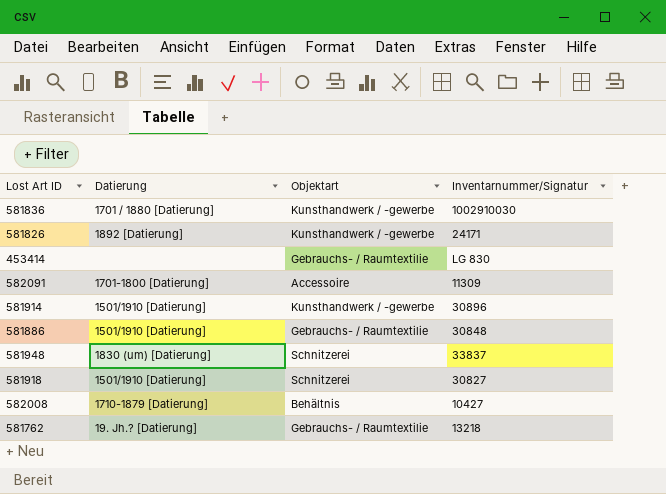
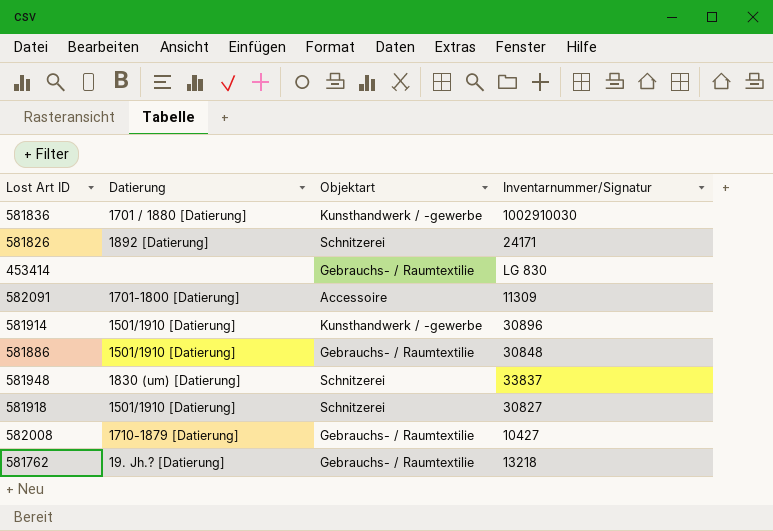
581826 | Objektart: Kunsthandwerk / -gewerbe -> Schnitzerei
582008 | Objektart: Behältnis -> Gebrauchs- / Raumtextilie

